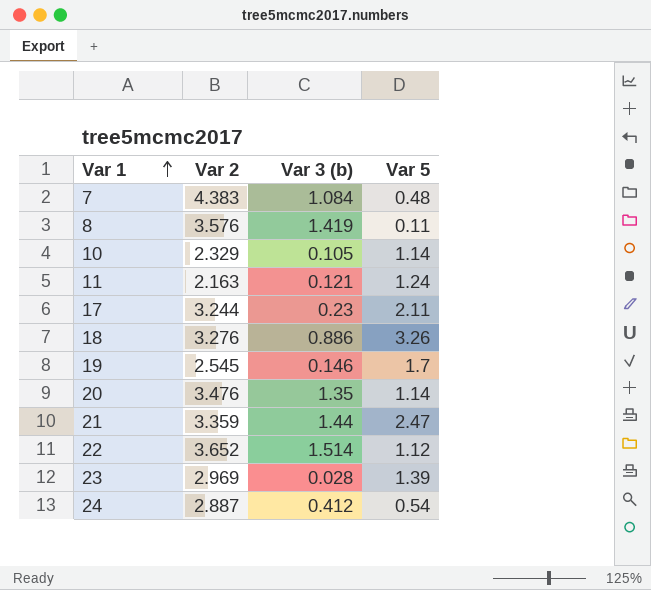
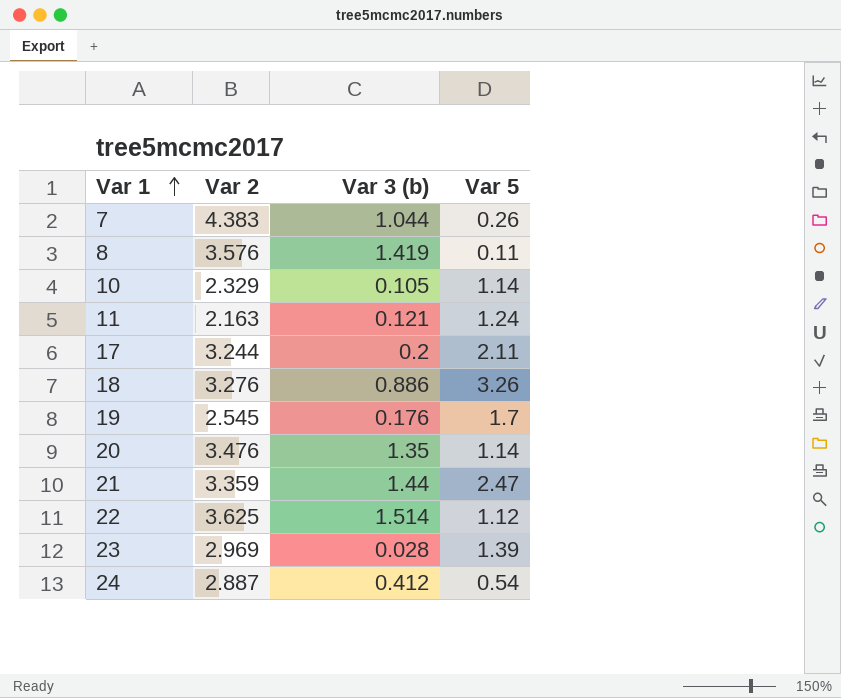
7 | Var 3 (b): 1.084 -> 1.044
7 | Var 5: 0.48 -> 0.26
17 | Var 3 (b): 0.23 -> 0.2
19 | Var 3 (b): 0.146 -> 0.176
22 | Var 2: 3.652 -> 3.625

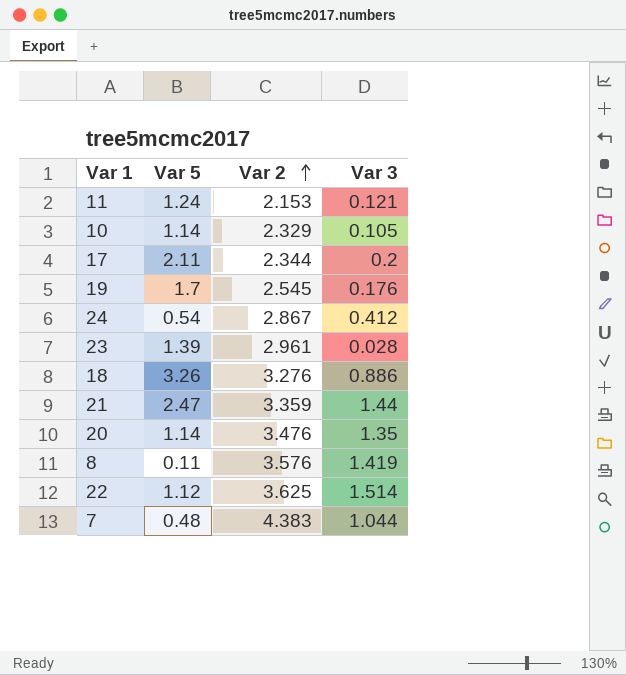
row order: Var 1 ascending -> Var 2 ascending
column Var 5 | position: 4 -> 2
column name: Var 3 (b) -> Var 3
11 | Var 2: 2.163 -> 2.153
17 | Var 2: 3.244 -> 2.344
24 | Var 2: 2.887 -> 2.867
23 | Var 2: 2.969 -> 2.961
7 | Var 5: 0.26 -> 0.48

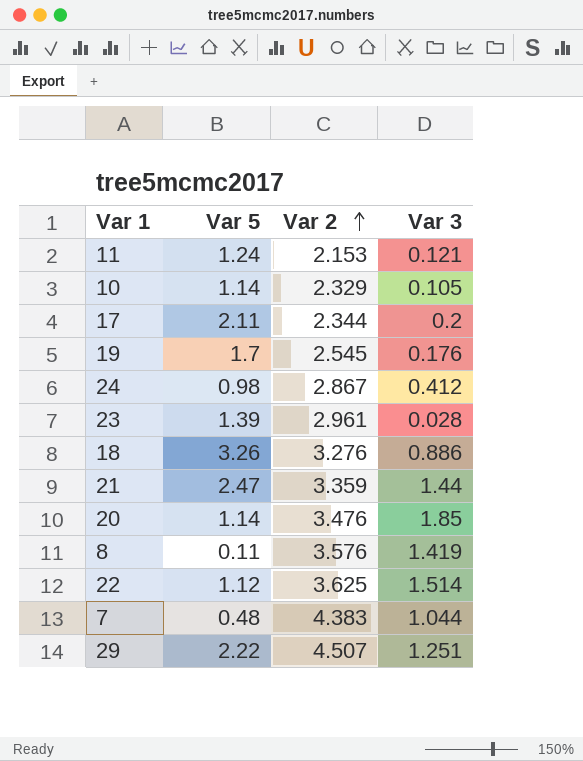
24 | Var 5: 0.54 -> 0.98
20 | Var 3: 1.35 -> 1.85
row 29: none -> 2.22 | 4.507 | 1.251

